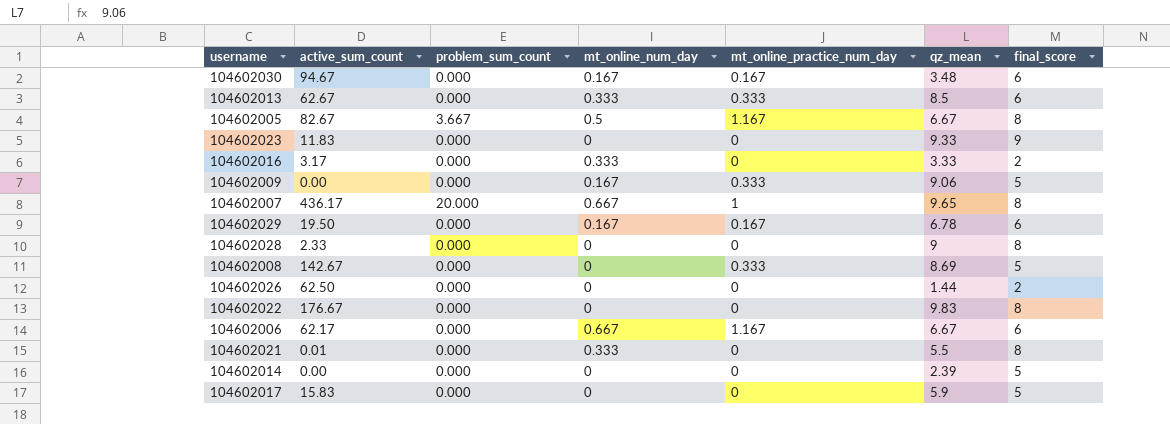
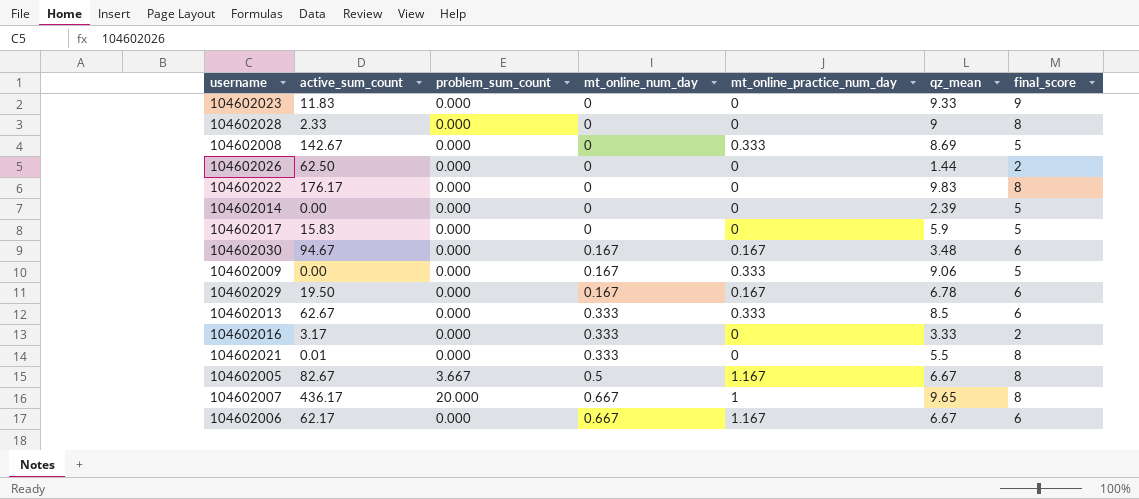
row order: none -> mt_online_num_day ascending
104602022 | active_sum_count: 176.67 -> 176.17

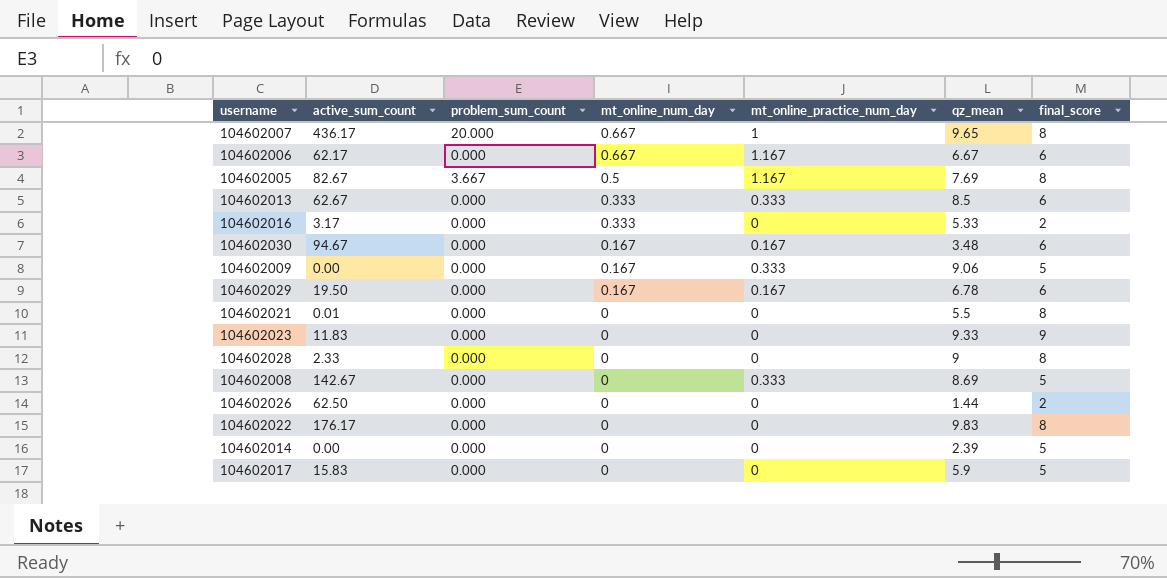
row order: mt_online_num_day ascending -> mt_online_num_day descending
104602005 | qz_mean: 6.67 -> 7.69
104602016 | qz_mean: 3.33 -> 5.33
104602021 | mt_online_num_day: 0.333 -> 0

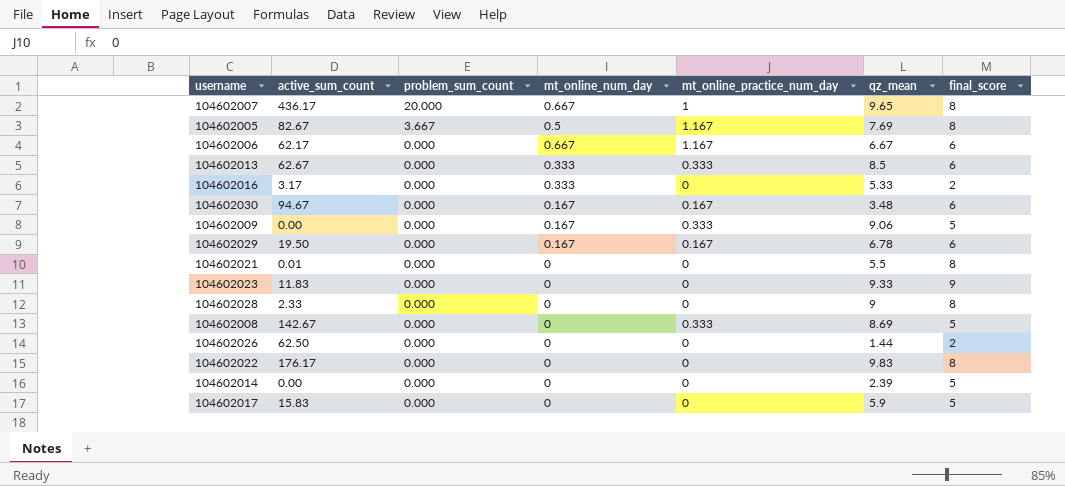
row order: mt_online_num_day descending -> problem_sum_count descending

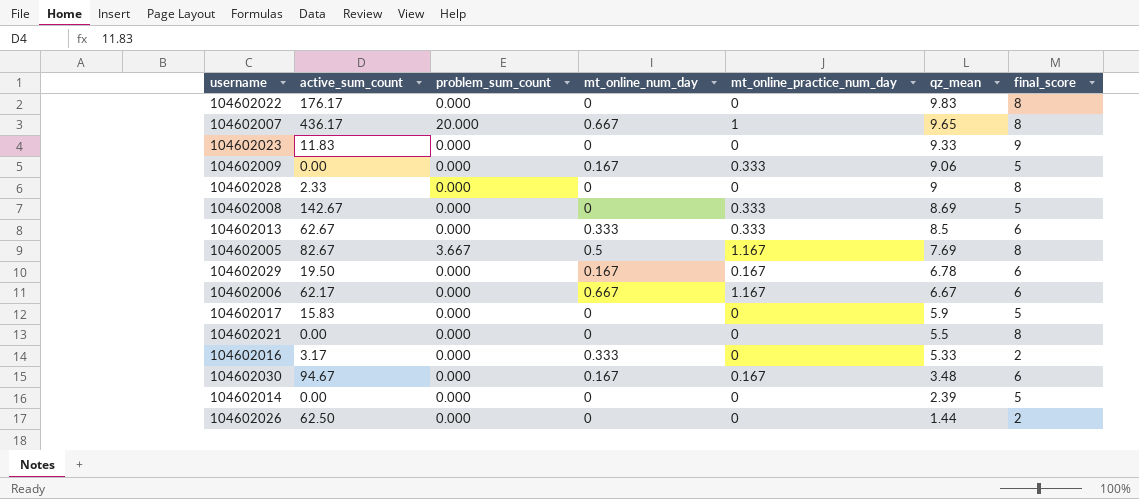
row order: problem_sum_count descending -> qz_mean descending
104602021 | active_sum_count: 0.01 -> 0.00

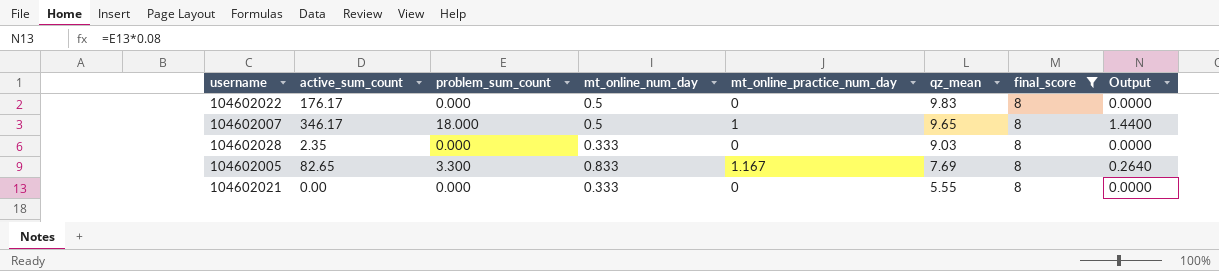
filter: none -> final_score = 8
column Output | formula: none -> [problem_sum_count] * 0.08
104602022 | mt_online_num_day: 0 -> 0.5
104602007 | active_sum_count: 436.17 -> 346.17
104602007 | problem_sum_count: 20.000 -> 18.000
104602007 | mt_online_num_day: 0.667 -> 0.5
104602028 | active_sum_count: 2.33 -> 2.35
104602028 | mt_online_num_day: 0 -> 0.333
104602028 | qz_mean: 9 -> 9.03
104602005 | active_sum_count: 82.67 -> 82.65
104602005 | problem_sum_count: 3.667 -> 3.300
104602005 | mt_online_num_day: 0.5 -> 0.833
104602021 | mt_online_num_day: 0 -> 0.333
104602021 | qz_mean: 5.5 -> 5.55

